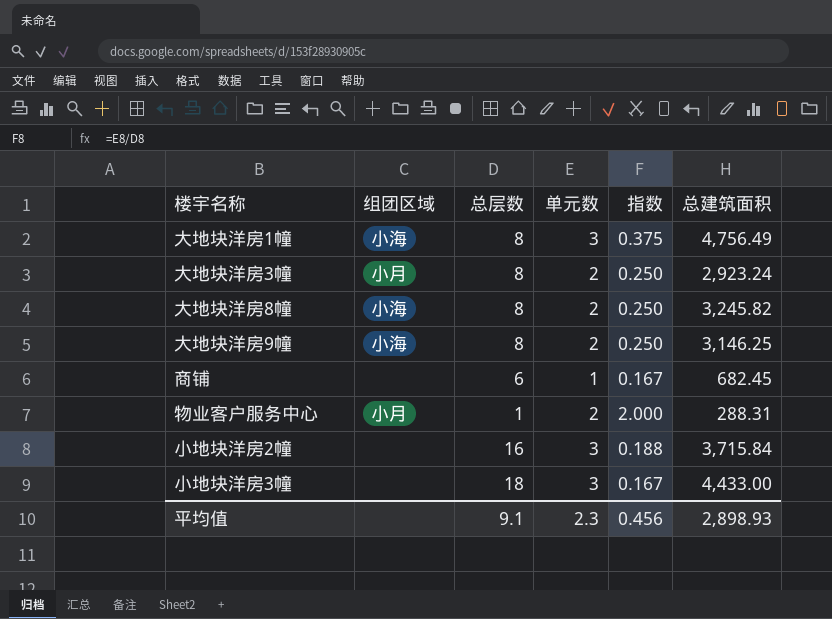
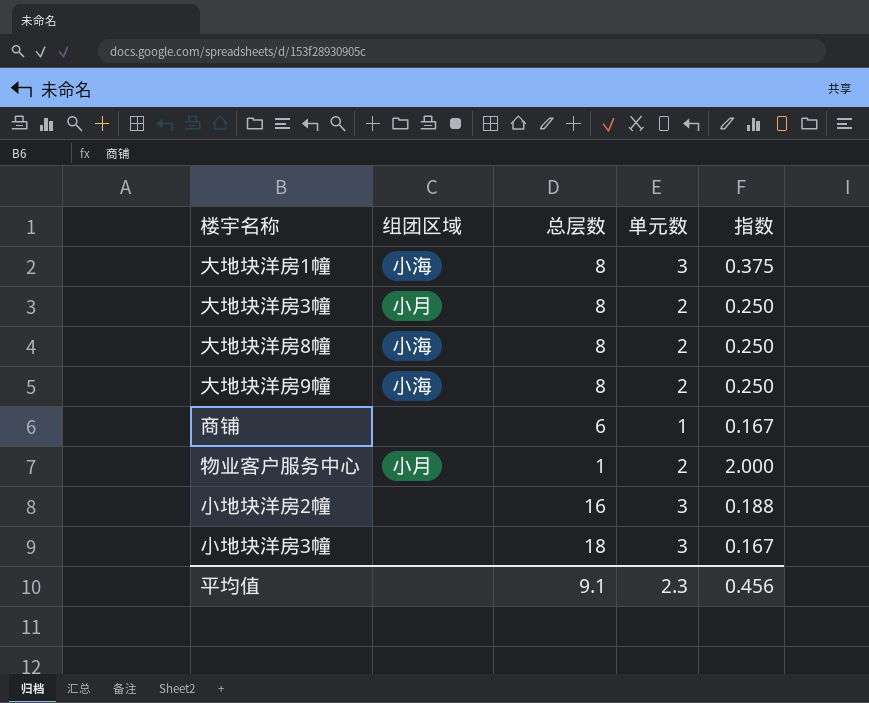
column 总建筑面积 | position: 6 -> none

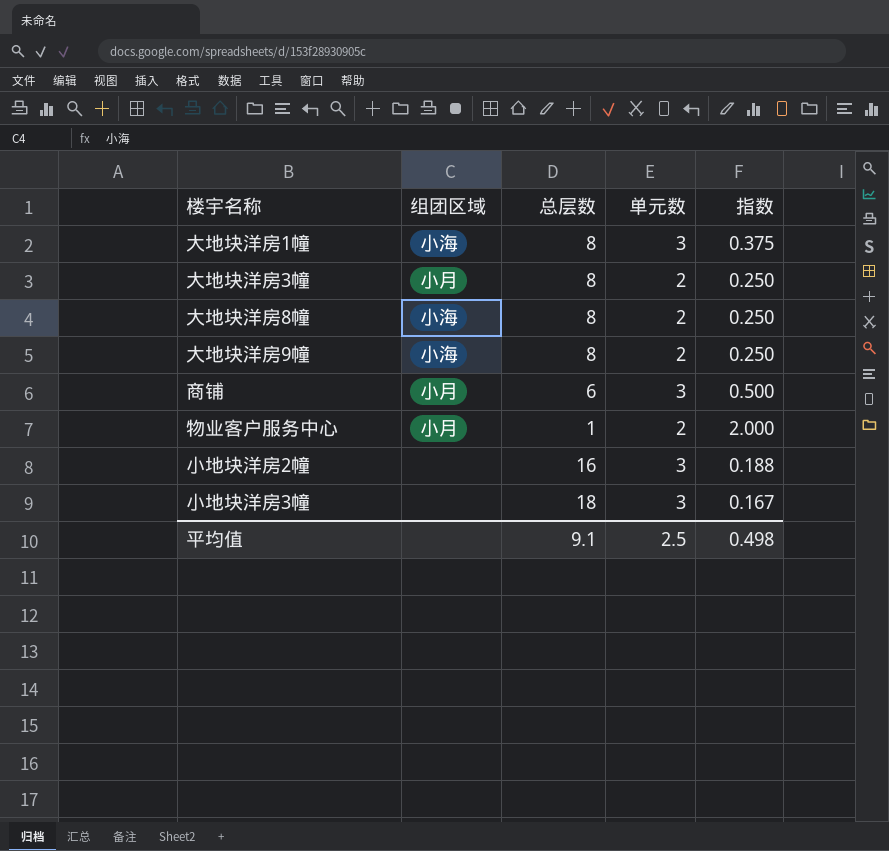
商铺 | 组团区域: none -> 小月
商铺 | 单元数: 1 -> 3
商铺 | 指数: 0.167 -> 0.500
平均值 | 单元数: 2.3 -> 2.5
平均值 | 指数: 0.456 -> 0.498

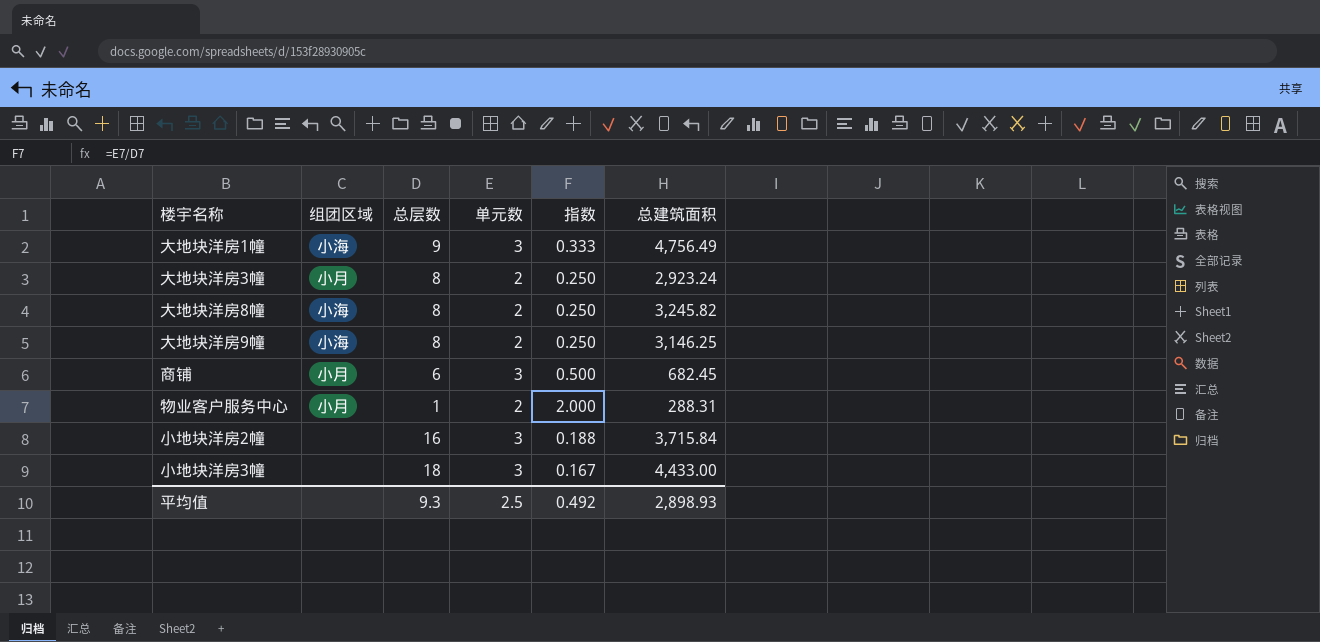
column 总建筑面积 | position: none -> 6
大地块洋房1幢 | 总层数: 8 -> 9
大地块洋房1幢 | 指数: 0.375 -> 0.333
平均值 | 总层数: 9.1 -> 9.3
平均值 | 指数: 0.498 -> 0.492

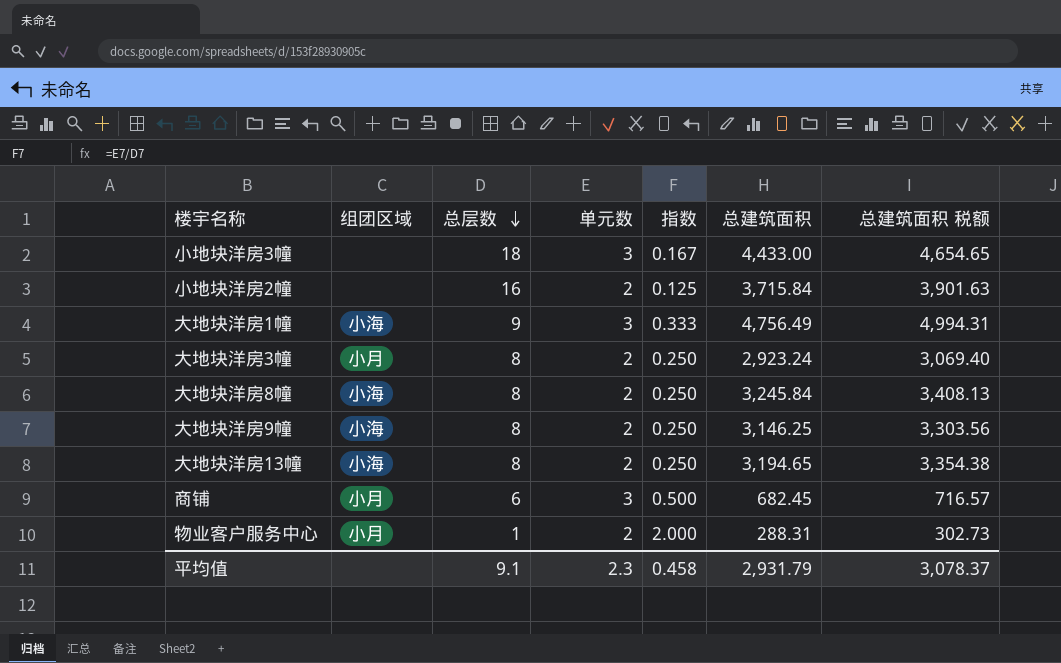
row order: none -> 总层数 descending
column 总建筑面积 税额 | formula: none -> [总建筑面积] * 1.05
小地块洋房2幢 | 单元数: 3 -> 2
小地块洋房2幢 | 指数: 0.188 -> 0.125
大地块洋房8幢 | 总建筑面积: 3,245.82 -> 3,245.84
row 大地块洋房13幢: none -> 小海 | 8 | 2 | 0.250 | 3,194.65 | 3,354.38
平均值 | 总层数: 9.3 -> 9.1
平均值 | 单元数: 2.5 -> 2.3
平均值 | 指数: 0.492 -> 0.458
平均值 | 总建筑面积: 2,898.93 -> 2,931.79

